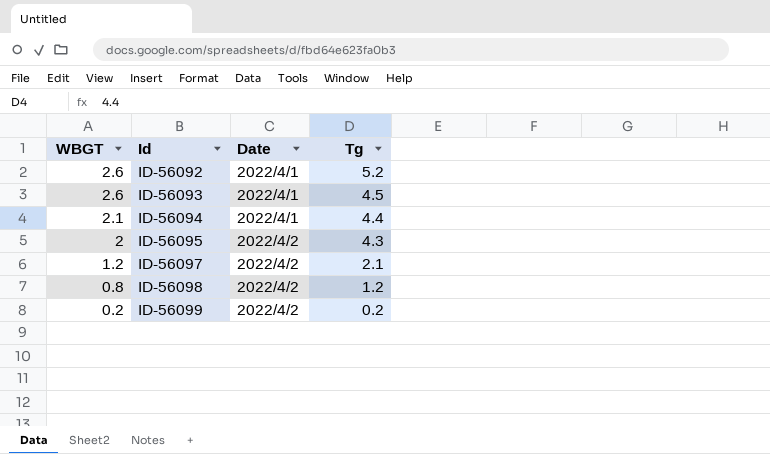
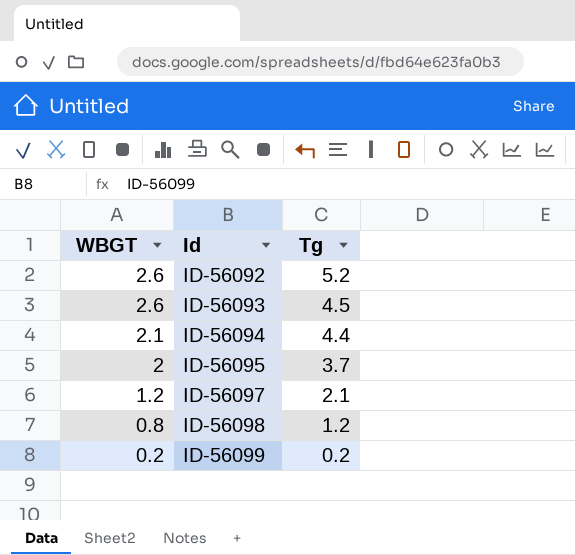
column Date | position: 3 -> none
ID-56095 | Tg: 4.3 -> 3.7

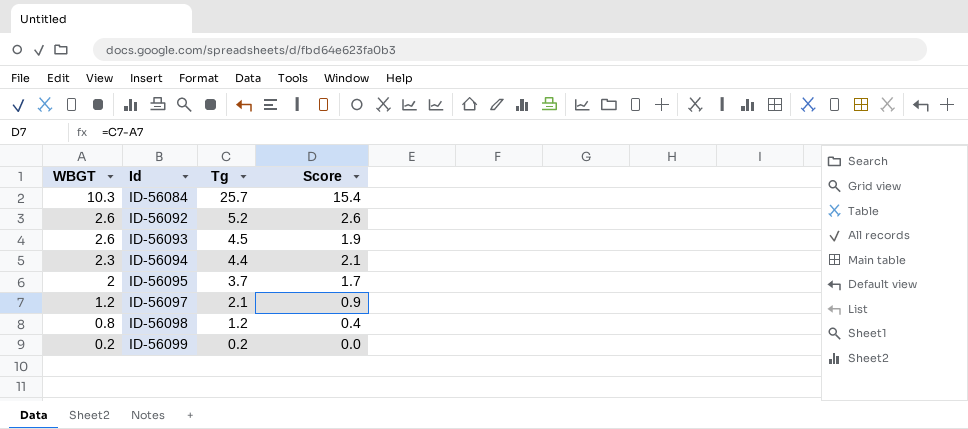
column Score | formula: none -> [Tg] - [WBGT]
row ID-56084: none -> 10.3 | 25.7 | 15.4
ID-56094 | WBGT: 2.1 -> 2.3

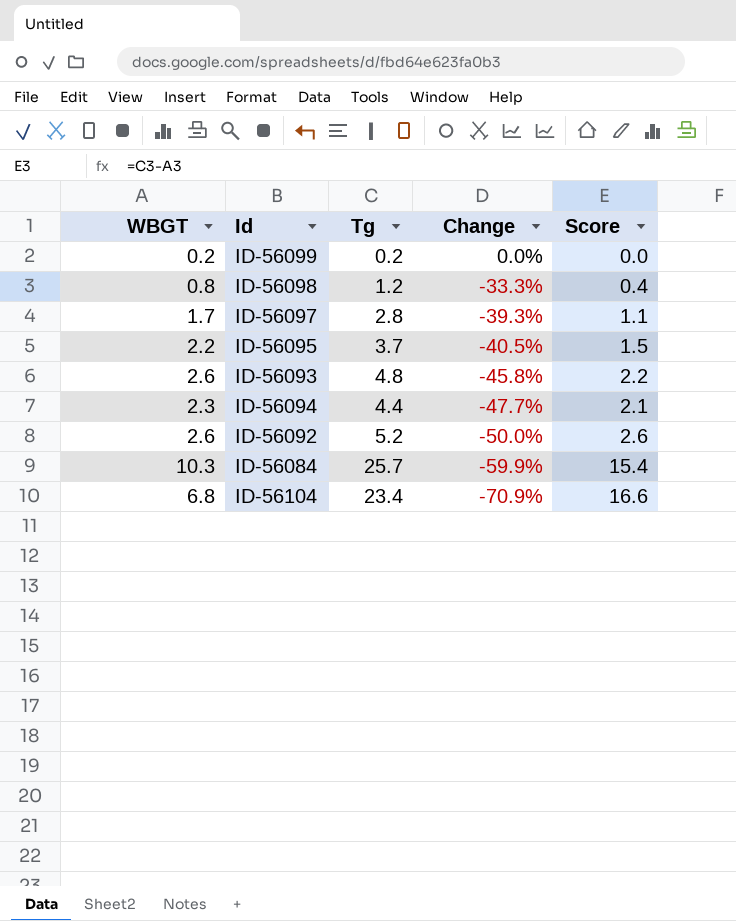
row order: WBGT descending -> Change descending
column Change | formula: none -> ([WBGT] - [Tg]) / [Tg]
ID-56097 | WBGT: 1.2 -> 1.7
ID-56097 | Tg: 2.1 -> 2.8
ID-56097 | Score: 0.9 -> 1.1
ID-56095 | WBGT: 2 -> 2.2
ID-56095 | Score: 1.7 -> 1.5
ID-56093 | Tg: 4.5 -> 4.8
ID-56093 | Score: 1.9 -> 2.2
row ID-56104: none -> 6.8 | 23.4 | -70.9% | 16.6

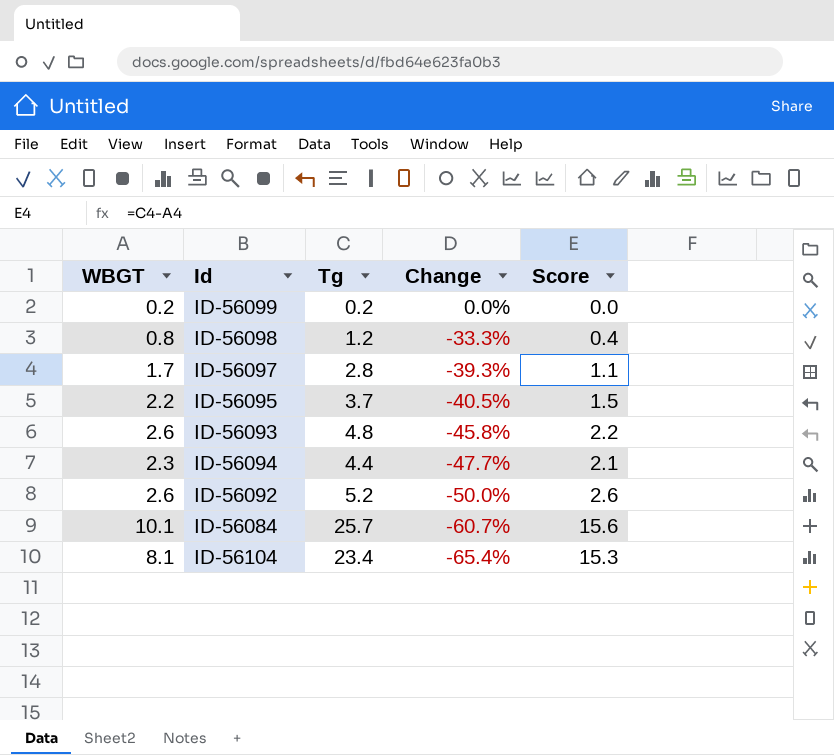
ID-56084 | WBGT: 10.3 -> 10.1
ID-56084 | Change: -59.9% -> -60.7%
ID-56084 | Score: 15.4 -> 15.6
ID-56104 | WBGT: 6.8 -> 8.1
ID-56104 | Change: -70.9% -> -65.4%
ID-56104 | Score: 16.6 -> 15.3

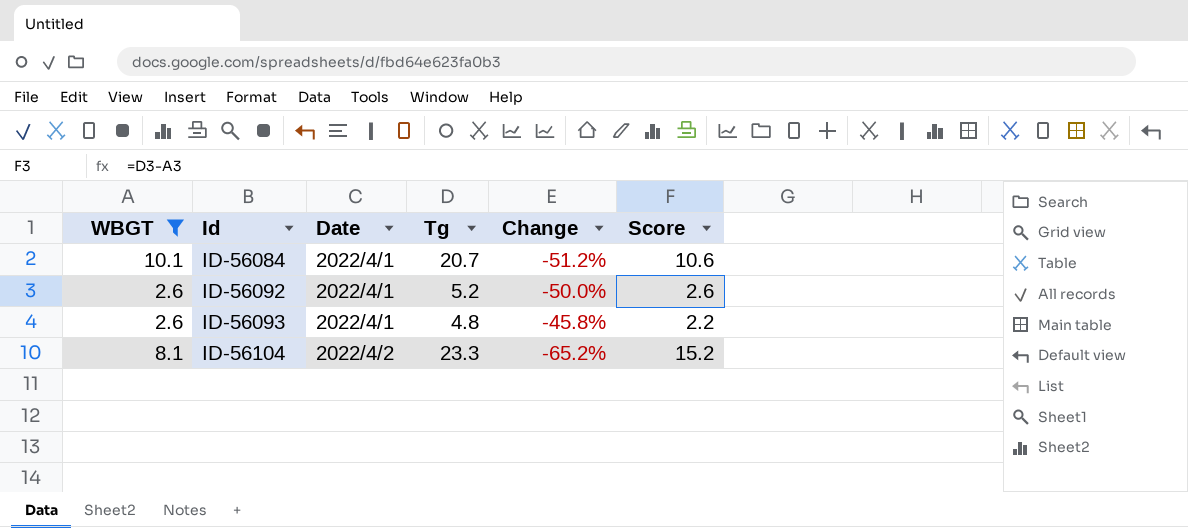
filter: none -> WBGT >= 2.6
row order: Change descending -> Id ascending
column Date | position: none -> 3
ID-56084 | Tg: 25.7 -> 20.7
ID-56084 | Change: -60.7% -> -51.2%
ID-56084 | Score: 15.6 -> 10.6
ID-56104 | Tg: 23.4 -> 23.3
ID-56104 | Change: -65.4% -> -65.2%
ID-56104 | Score: 15.3 -> 15.2

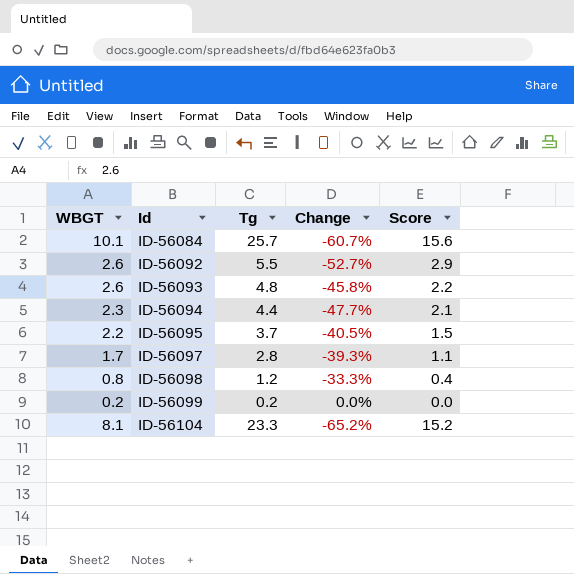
filter: WBGT >= 2.6 -> none
column Date | position: 3 -> none
ID-56084 | Tg: 20.7 -> 25.7
ID-56084 | Change: -51.2% -> -60.7%
ID-56084 | Score: 10.6 -> 15.6
ID-56092 | Tg: 5.2 -> 5.5
ID-56092 | Change: -50.0% -> -52.7%
ID-56092 | Score: 2.6 -> 2.9

